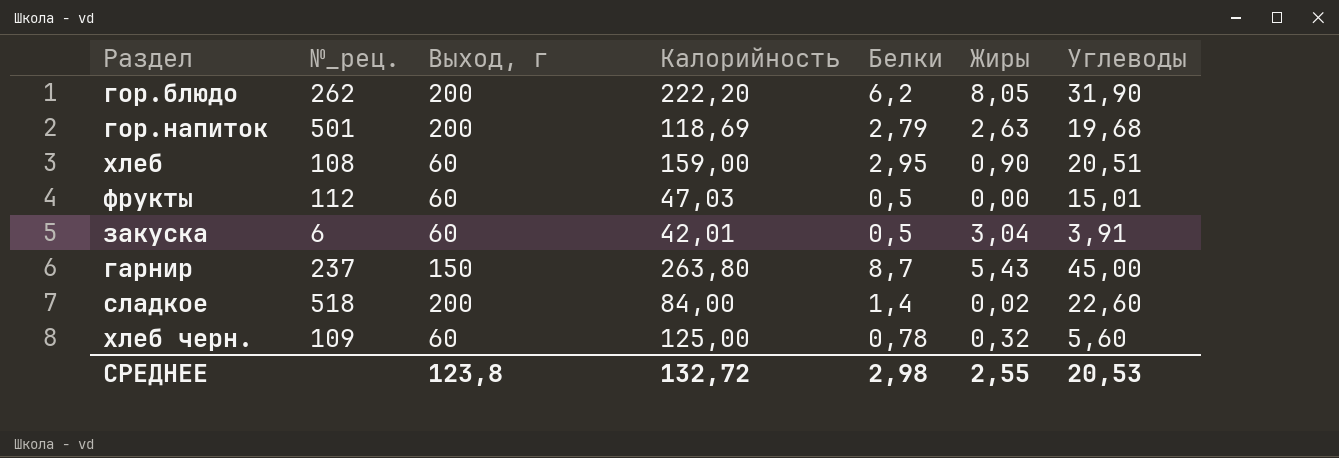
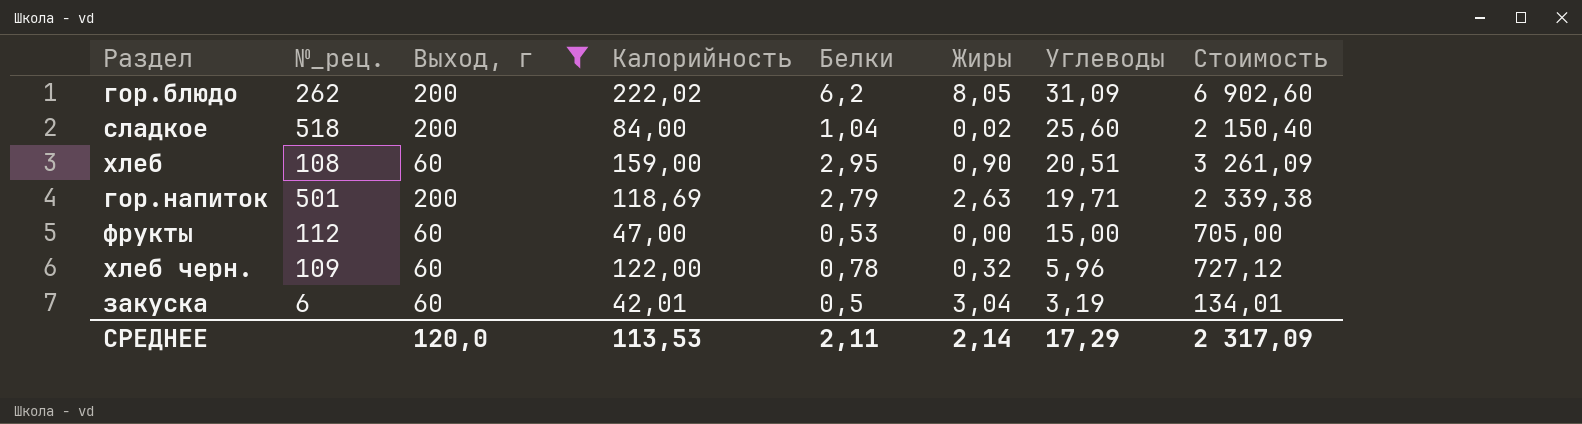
filter: none -> Выход, г != 150
row order: none -> Углеводы descending
column Стоимость | formula: none -> [Калорийность] * [Углеводы]
гор.блюдо | Калорийность: 222,20 -> 222,02
гор.блюдо | Углеводы: 31,90 -> 31,09
сладкое | Белки: 1,4 -> 1,04
сладкое | Углеводы: 22,60 -> 25,60
гор.напиток | Углеводы: 19,68 -> 19,71
фрукты | Калорийность: 47,03 -> 47,00
фрукты | Белки: 0,5 -> 0,53
фрукты | Углеводы: 15,01 -> 15,00
хлеб черн. | Калорийность: 125,00 -> 122,00
хлеб черн. | Углеводы: 5,60 -> 5,96
закуска | Углеводы: 3,91 -> 3,19
СРЕДНЕЕ | Выход, г: 123,8 -> 120,0
СРЕДНЕЕ | Калорийность: 132,72 -> 113,53
СРЕДНЕЕ | Белки: 2,98 -> 2,11
СРЕДНЕЕ | Жиры: 2,55 -> 2,14
СРЕДНЕЕ | Углеводы: 20,53 -> 17,29

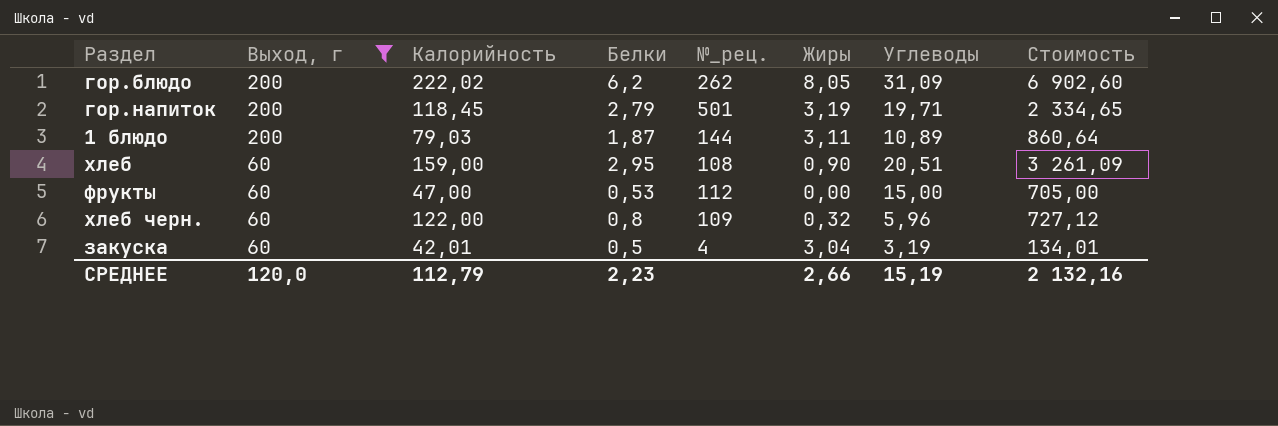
row order: Углеводы descending -> Выход, г descending
column №_рец. | position: 2 -> 5
row сладкое: 518 | 200 | 84,00 | 1,04 | 0,02 | 25,60 | 2 150,40 -> none
гор.напиток | Калорийность: 118,69 -> 118,45
гор.напиток | Жиры: 2,63 -> 3,19
гор.напиток | Стоимость: 2 339,38 -> 2 334,65
row 1 блюдо: none -> 200 | 79,03 | 1,87 | 144 | 3,11 | 10,89 | 860,64
хлеб черн. | Белки: 0,78 -> 0,8
закуска | №_рец.: 6 -> 4
СРЕДНЕЕ | Калорийность: 113,53 -> 112,79
СРЕДНЕЕ | Белки: 2,11 -> 2,23
СРЕДНЕЕ | Жиры: 2,14 -> 2,66
СРЕДНЕЕ | Углеводы: 17,29 -> 15,19
СРЕДНЕЕ | Стоимость: 2 317,09 -> 2 132,16

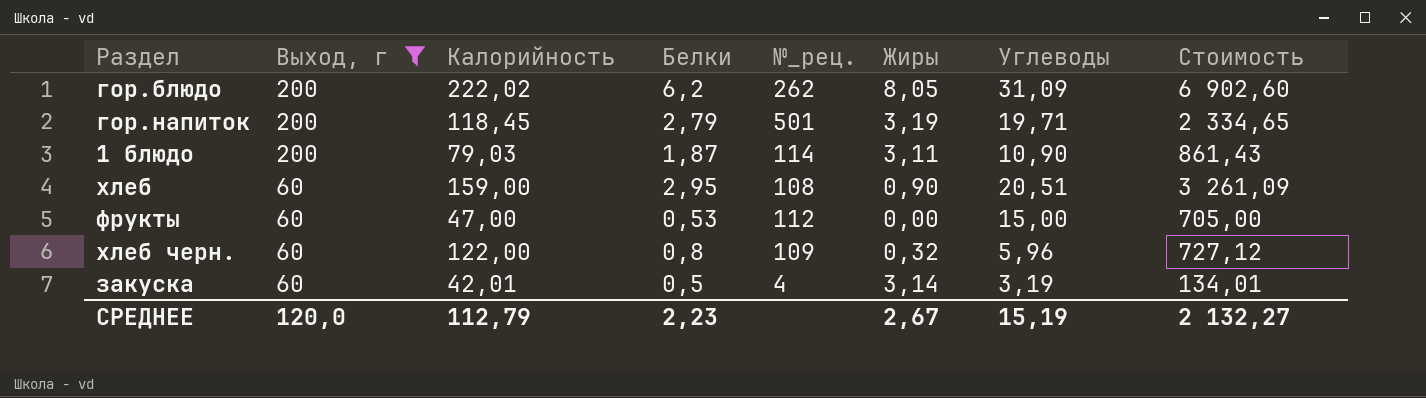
1 блюдо | №_рец.: 144 -> 114
1 блюдо | Углеводы: 10,89 -> 10,90
1 блюдо | Стоимость: 860,64 -> 861,43
закуска | Жиры: 3,04 -> 3,14
СРЕДНЕЕ | Жиры: 2,66 -> 2,67
СРЕДНЕЕ | Стоимость: 2 132,16 -> 2 132,27

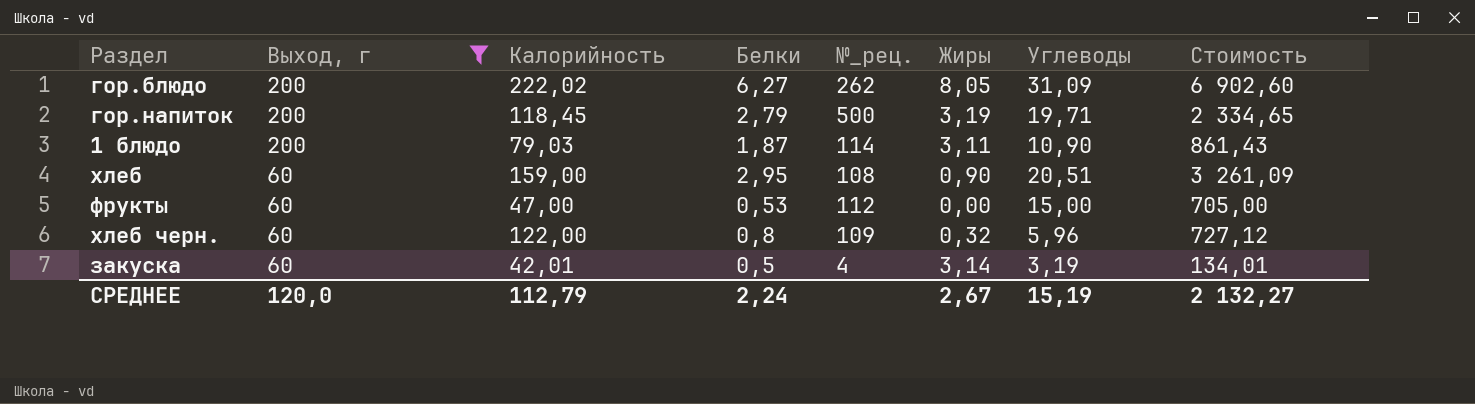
гор.блюдо | Белки: 6,2 -> 6,27
гор.напиток | №_рец.: 501 -> 500
СРЕДНЕЕ | Белки: 2,23 -> 2,24

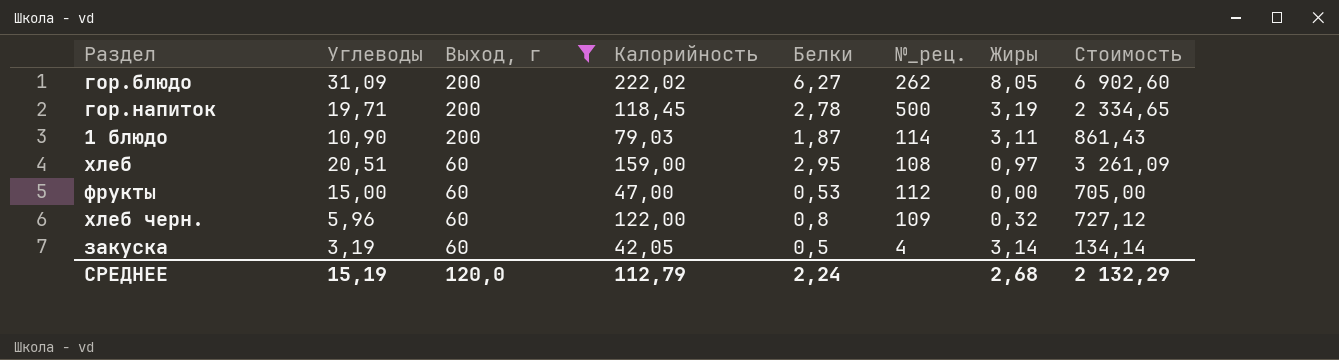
column Углеводы | position: 7 -> 2
гор.напиток | Белки: 2,79 -> 2,78
хлеб | Жиры: 0,90 -> 0,97
закуска | Калорийность: 42,01 -> 42,05
закуска | Стоимость: 134,01 -> 134,14
СРЕДНЕЕ | Жиры: 2,67 -> 2,68
СРЕДНЕЕ | Стоимость: 2 132,27 -> 2 132,29

